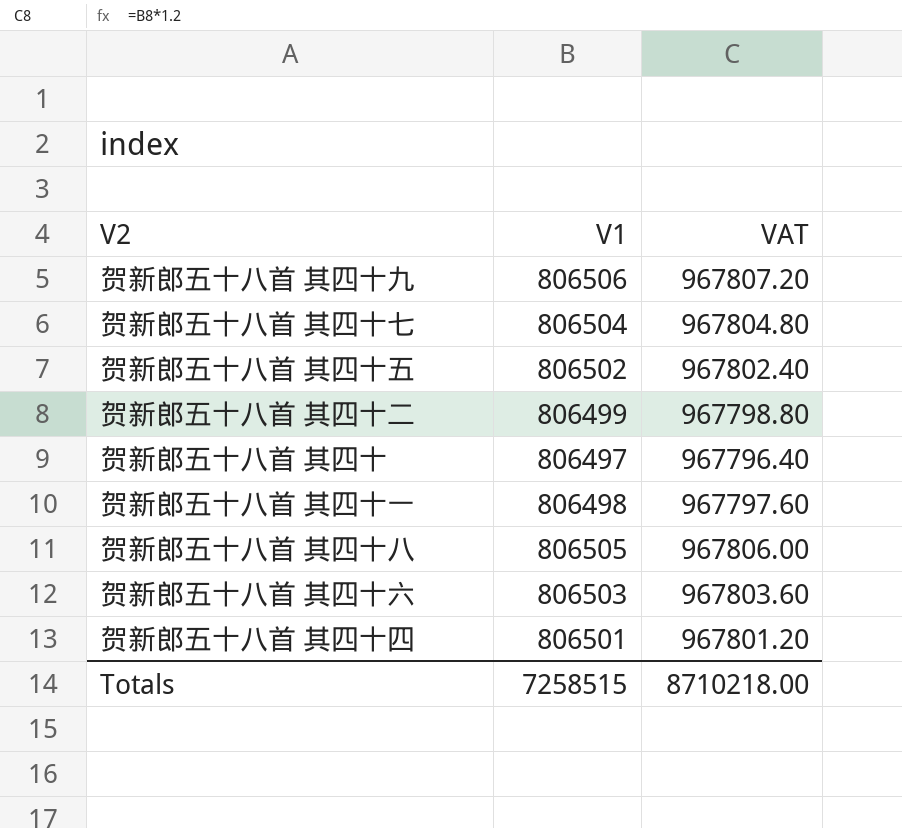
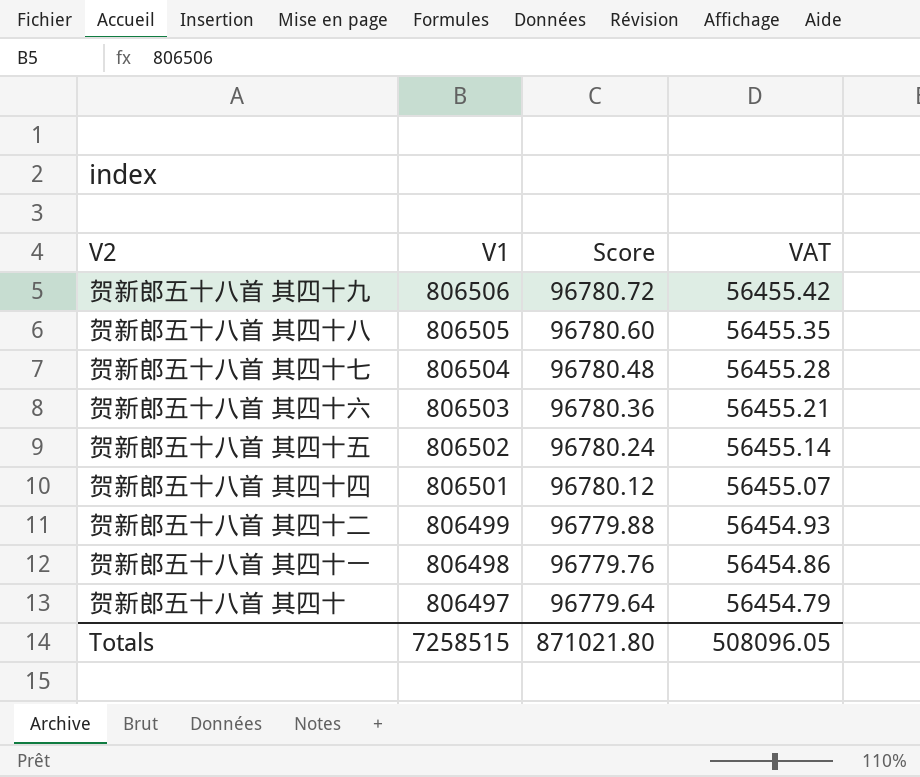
row order: none -> V1 descending
column Score | formula: none -> [V1] * 0.12
column VAT | formula: [V1] * 1.2 -> [V1] * 0.07
Totals | VAT: 8710218.00 -> 508096.05

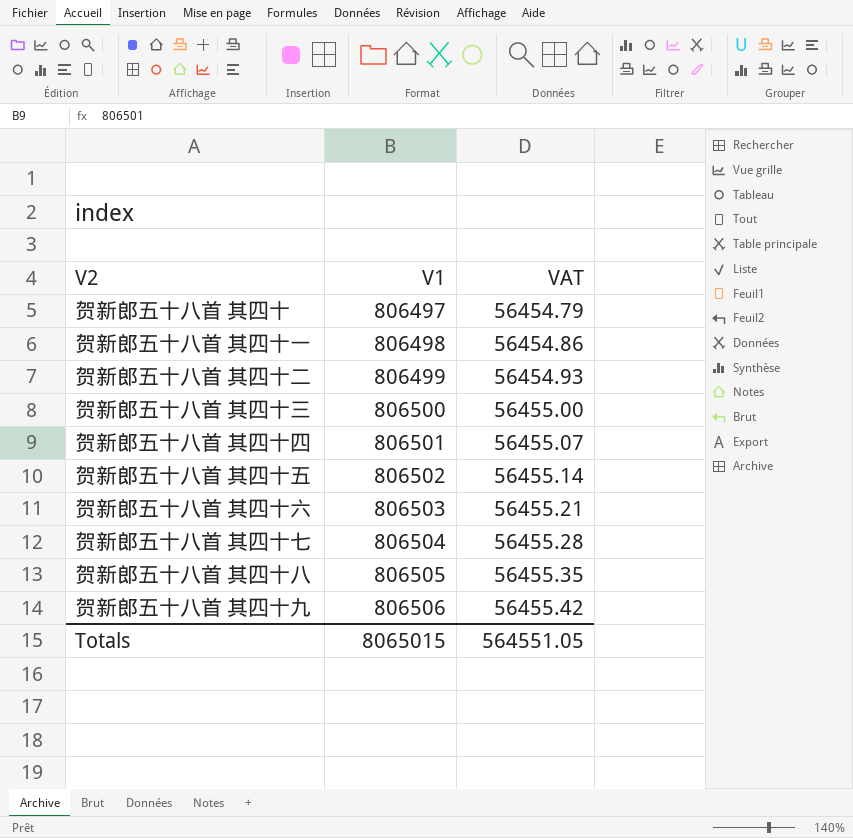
row order: V1 descending -> V1 ascending
column Score | formula: [V1] * 0.12 -> none
row 贺新郎五十八首 其四十三: none -> 806500 | 56455.00
Totals | V1: 7258515 -> 8065015
Totals | VAT: 508096.05 -> 564551.05

